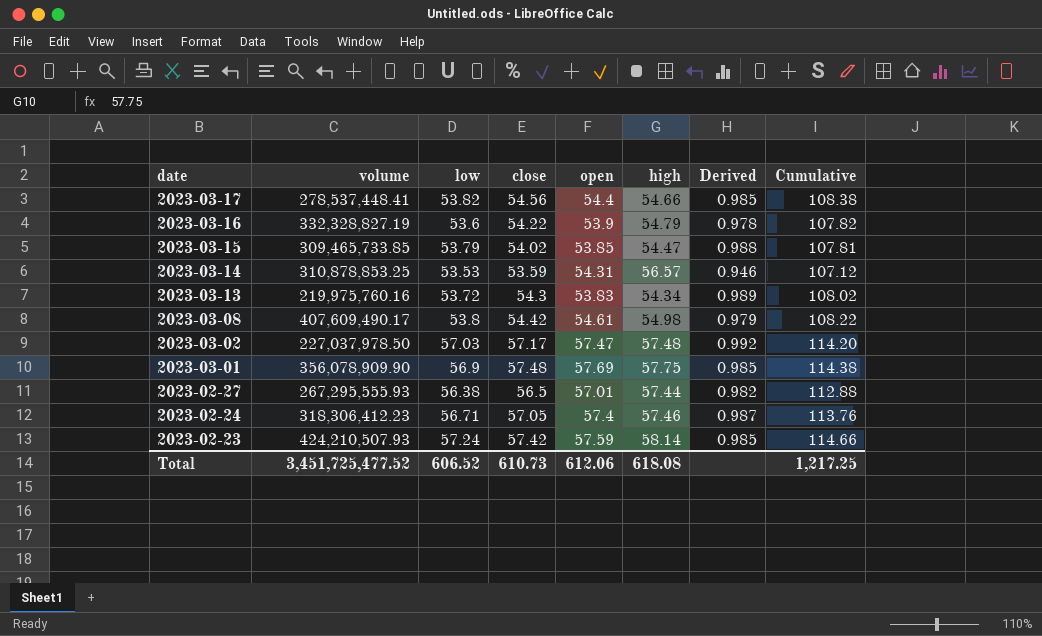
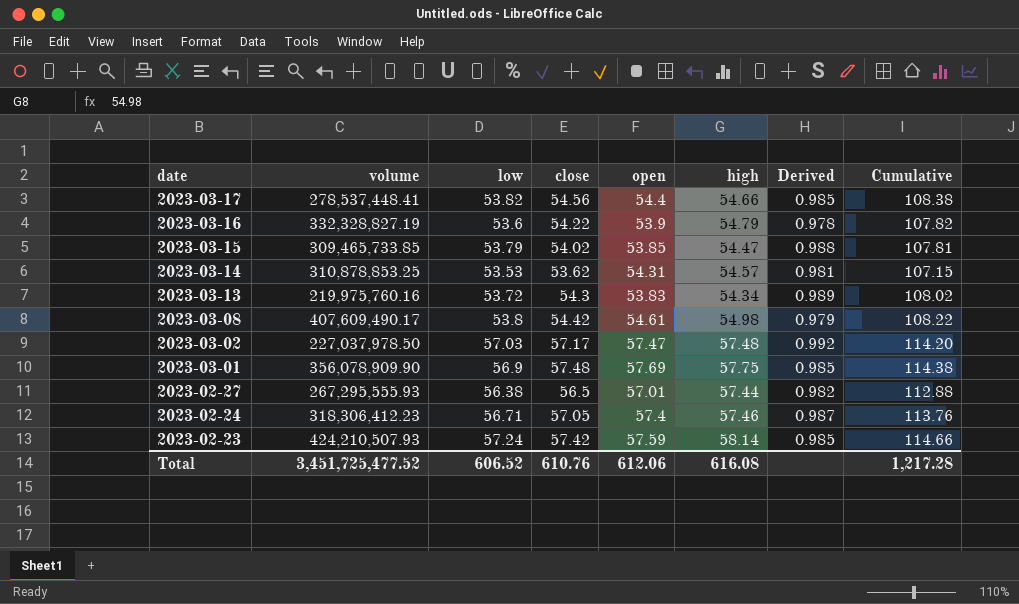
2023-03-14 | close: 53.59 -> 53.62
2023-03-14 | high: 56.57 -> 54.57
2023-03-14 | Derived: 0.946 -> 0.981
2023-03-14 | Cumulative: 107.12 -> 107.15
Total | close: 610.73 -> 610.76
Total | high: 618.08 -> 616.08
Total | Cumulative: 1,217.25 -> 1,217.28

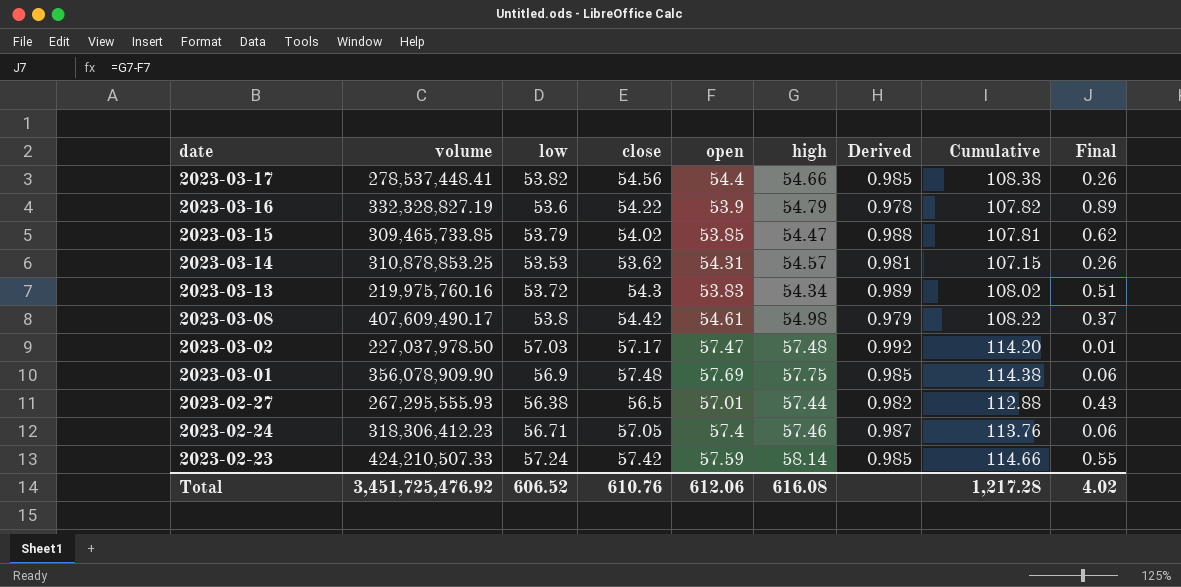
column Final | formula: none -> [high] - [open]
2023-02-23 | volume: 424,210,507.93 -> 424,210,507.33
Total | volume: 3,451,725,477.52 -> 3,451,725,476.92

